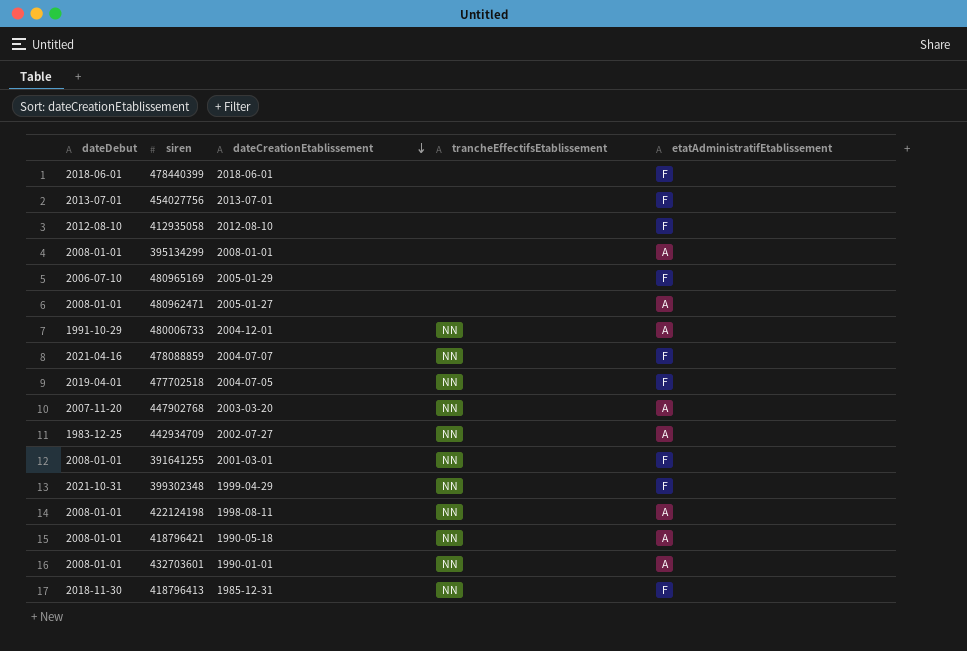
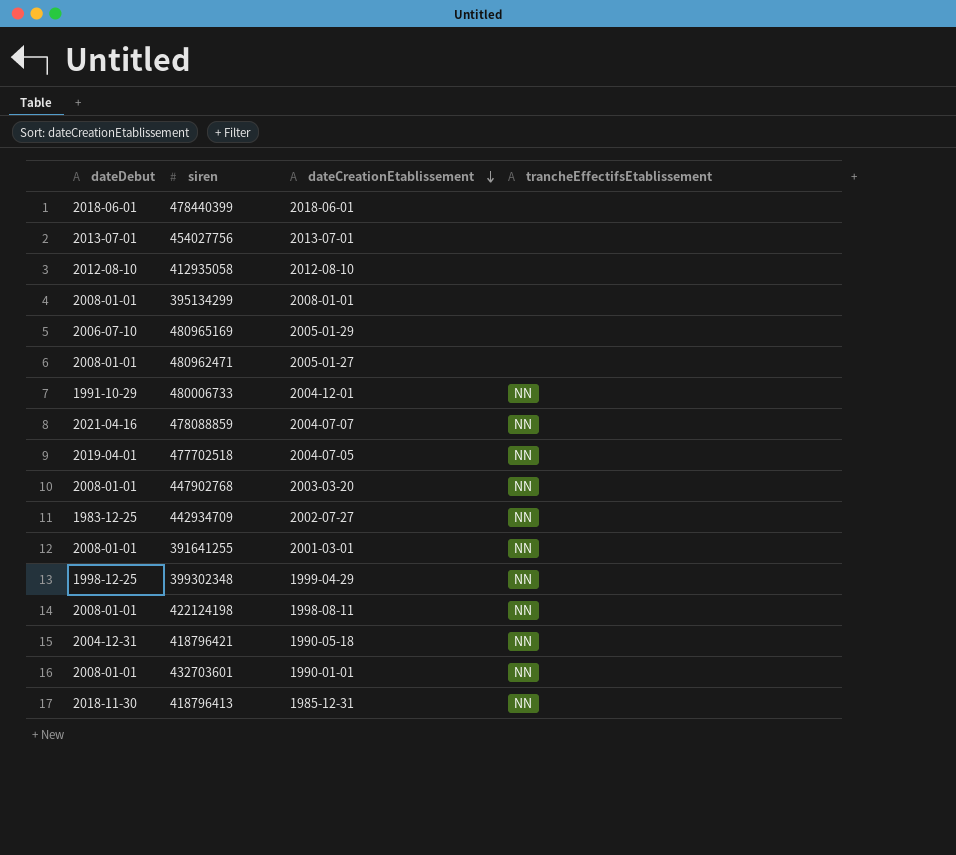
column etatAdministratifEtablissement | position: 5 -> none
447902768 | dateDebut: 2007-11-20 -> 2008-01-01
399302348 | dateDebut: 2021-10-31 -> 1998-12-25
418796421 | dateDebut: 2008-01-01 -> 2004-12-31

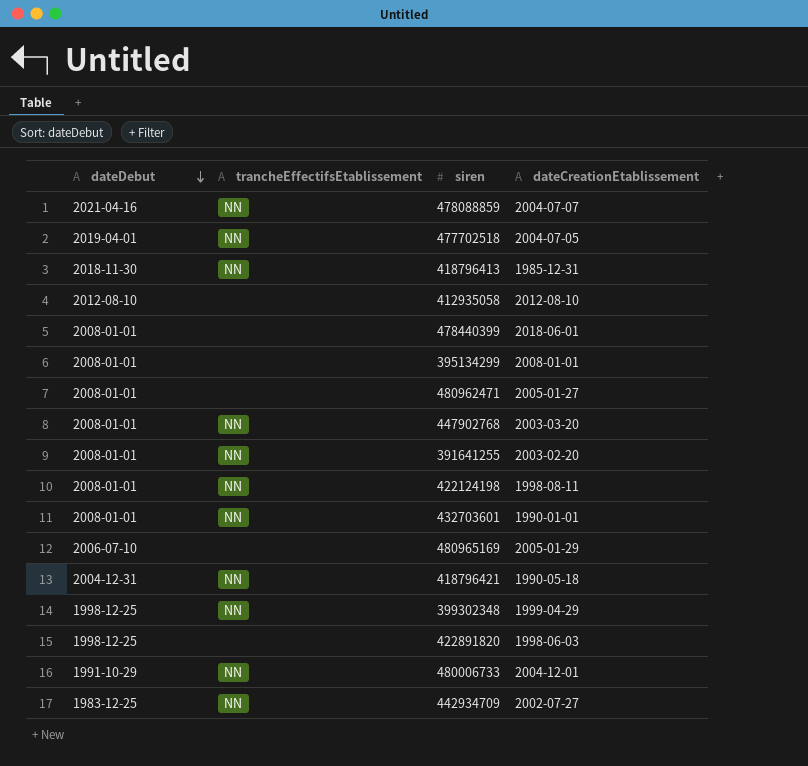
row order: dateCreationEtablissement descending -> dateDebut descending
column trancheEffectifsEtablissement | position: 4 -> 2
row 454027756: 2013-07-01 | 2013-07-01 | none -> none
478440399 | dateDebut: 2018-06-01 -> 2008-01-01
391641255 | dateCreationEtablissement: 2001-03-01 -> 2003-02-20
row 422891820: none -> 1998-12-25 | none | 1998-06-03

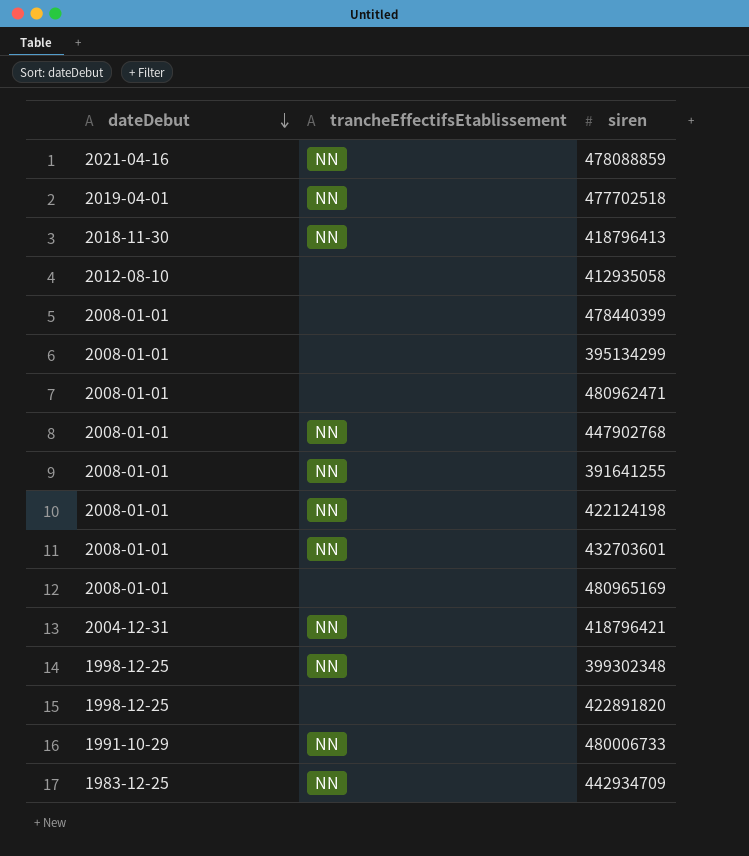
column dateCreationEtablissement | position: 4 -> none
480965169 | dateDebut: 2006-07-10 -> 2008-01-01

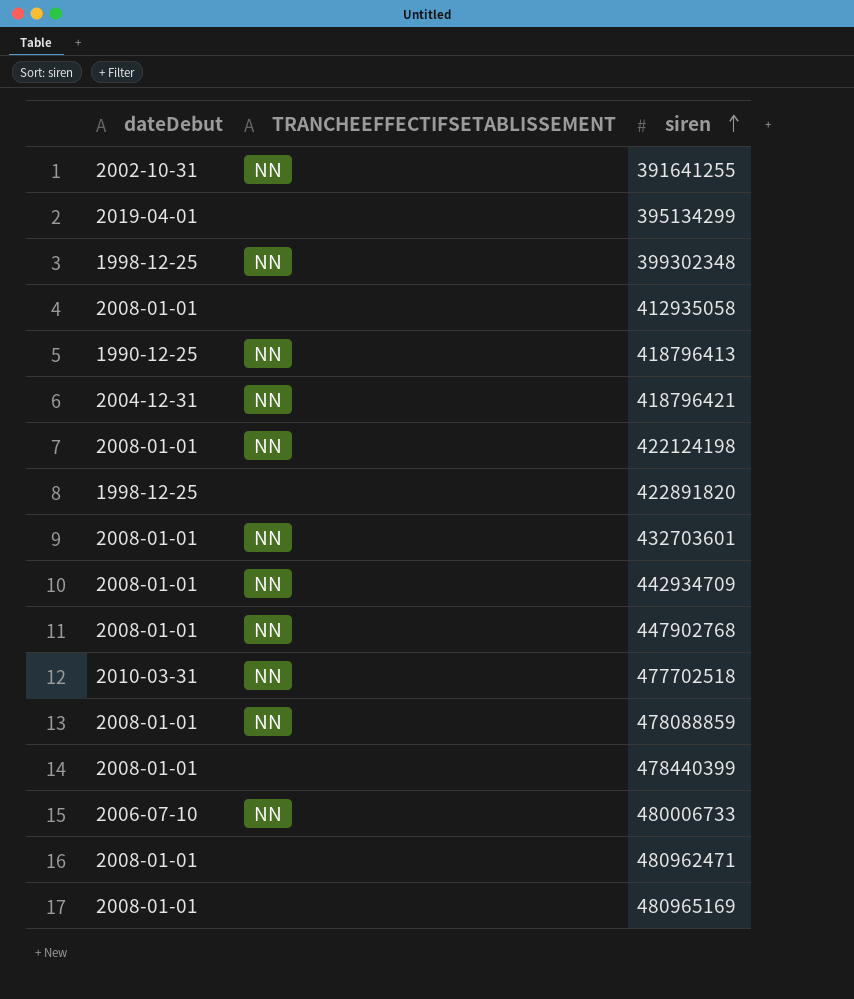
row order: dateDebut descending -> siren ascending
column name: trancheEffectifsEtablissement -> TRANCHEEFFECTIFSETABLISSEMENT
391641255 | dateDebut: 2008-01-01 -> 2002-10-31
395134299 | dateDebut: 2008-01-01 -> 2019-04-01
412935058 | dateDebut: 2012-08-10 -> 2008-01-01
418796413 | dateDebut: 2018-11-30 -> 1990-12-25
442934709 | dateDebut: 1983-12-25 -> 2008-01-01
477702518 | dateDebut: 2019-04-01 -> 2010-03-31
478088859 | dateDebut: 2021-04-16 -> 2008-01-01
480006733 | dateDebut: 1991-10-29 -> 2006-07-10

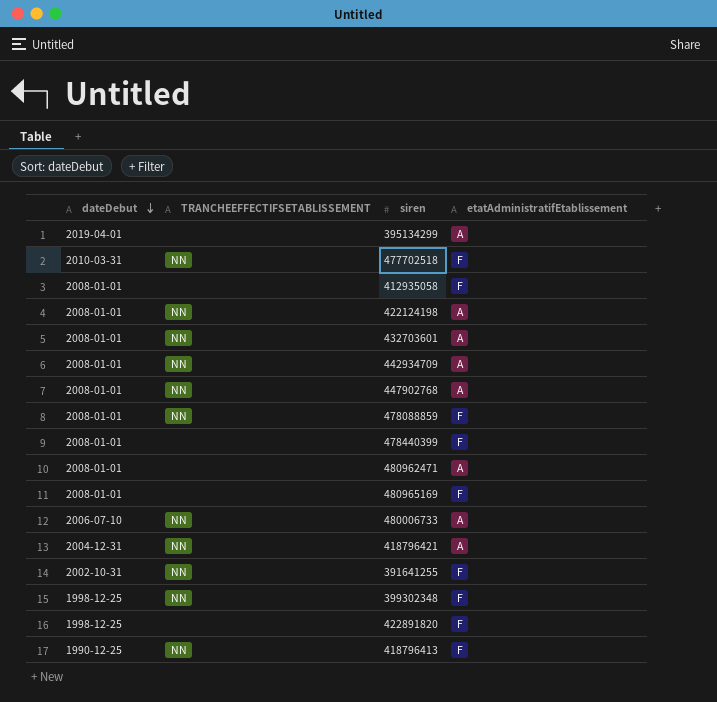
row order: siren ascending -> dateDebut descending
column etatAdministratifEtablissement | position: none -> 4

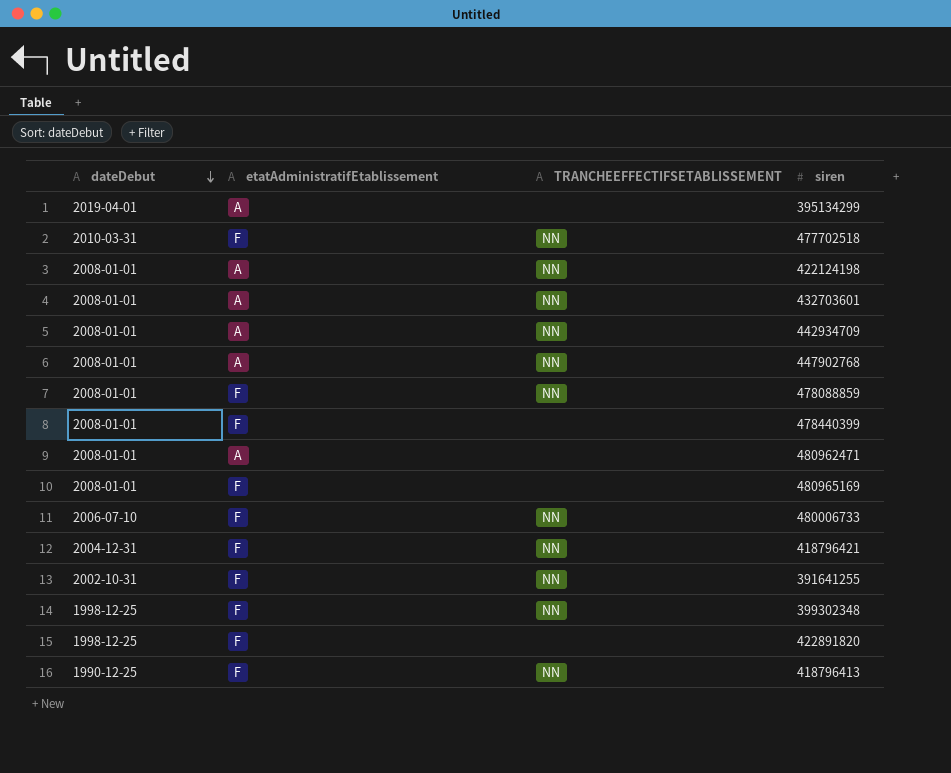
column etatAdministratifEtablissement | position: 4 -> 2
row 412935058: 2008-01-01 | none | F -> none
480006733 | etatAdministratifEtablissement: A -> F
418796421 | etatAdministratifEtablissement: A -> F

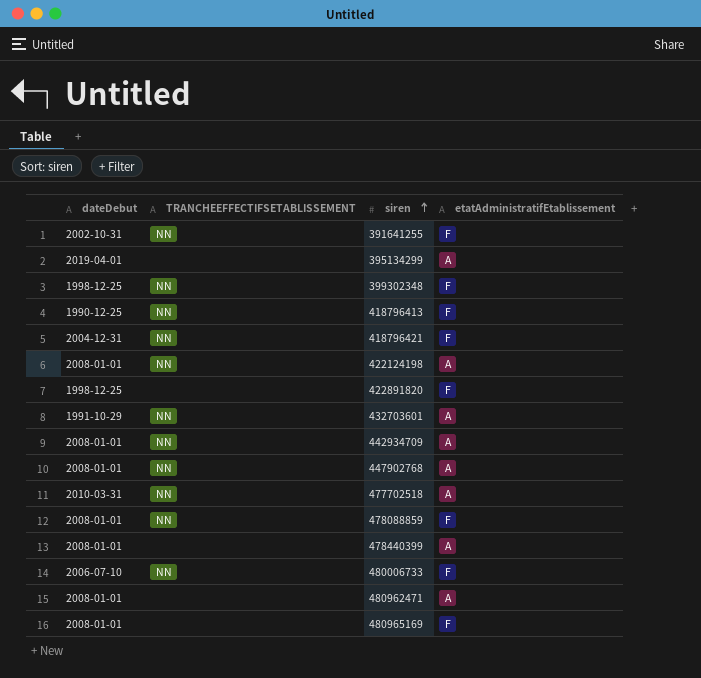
row order: dateDebut descending -> siren ascending
column etatAdministratifEtablissement | position: 2 -> 4
432703601 | dateDebut: 2008-01-01 -> 1991-10-29
477702518 | etatAdministratifEtablissement: F -> A
478440399 | etatAdministratifEtablissement: F -> A

